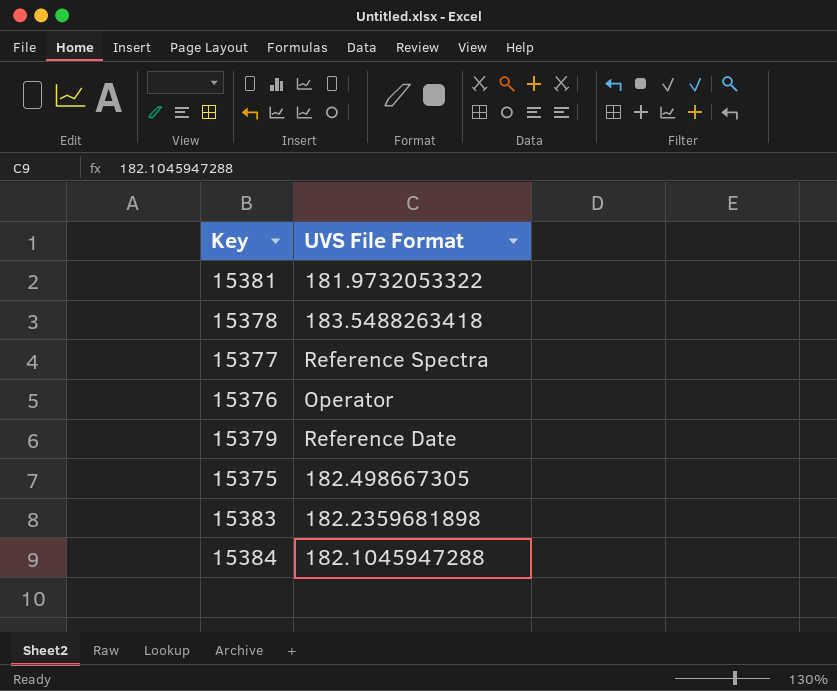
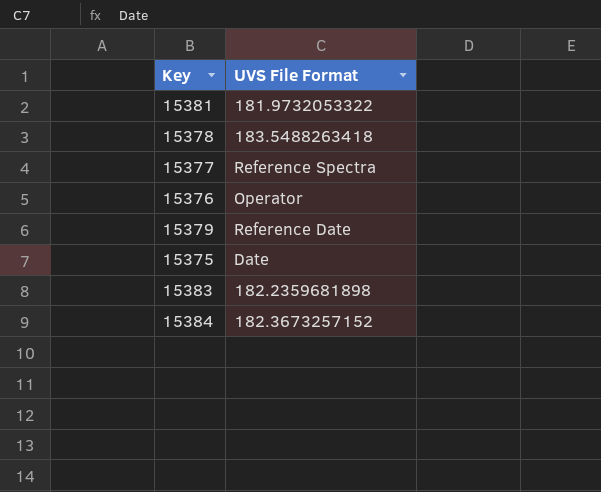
15375 | UVS File Format: 182.498667305 -> Date
15384 | UVS File Format: 182.1045947288 -> 182.3673257152

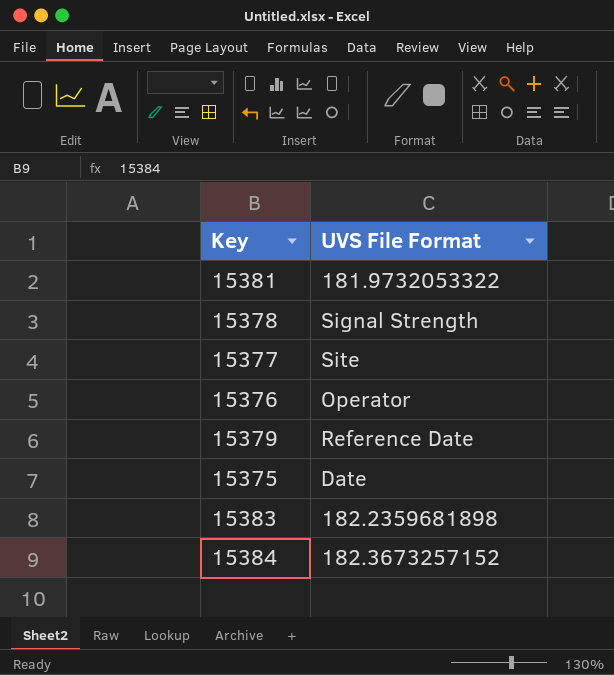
15378 | UVS File Format: 183.5488263418 -> Signal Strength
15377 | UVS File Format: Reference Spectra -> Site

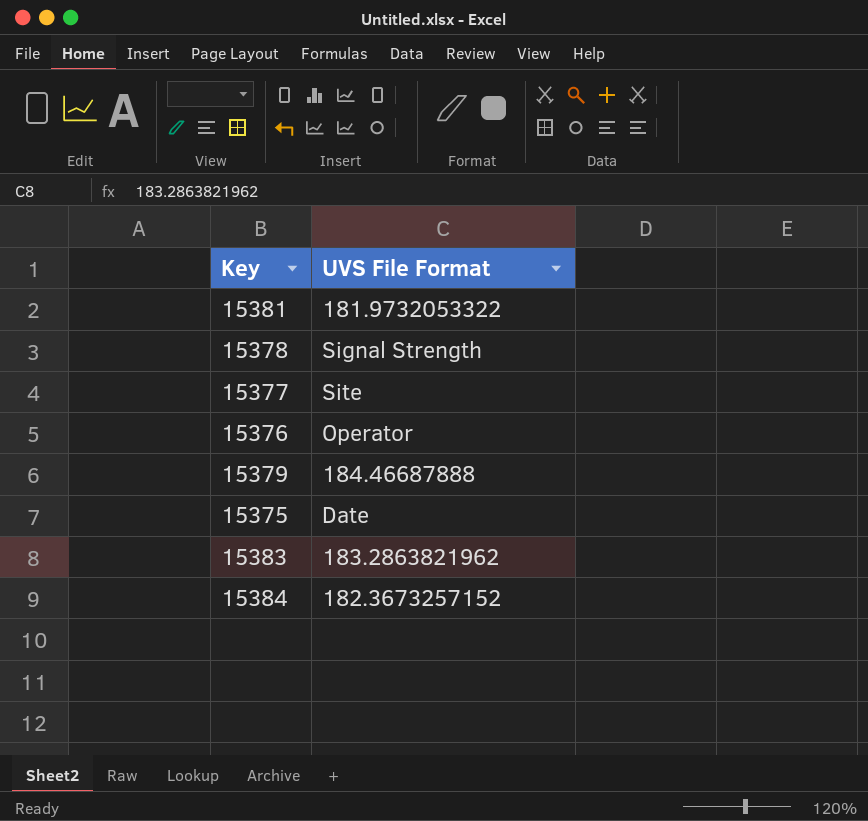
15379 | UVS File Format: Reference Date -> 184.46687888
15383 | UVS File Format: 182.2359681898 -> 183.2863821962

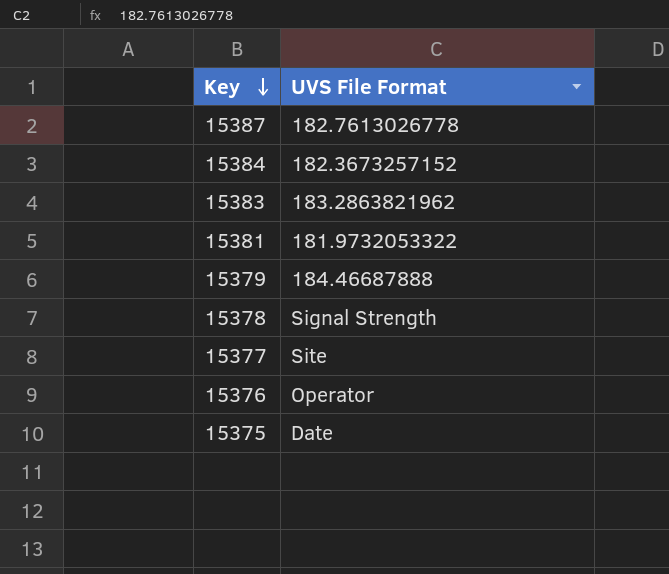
row order: none -> Key descending
row 15387: none -> 182.7613026778

